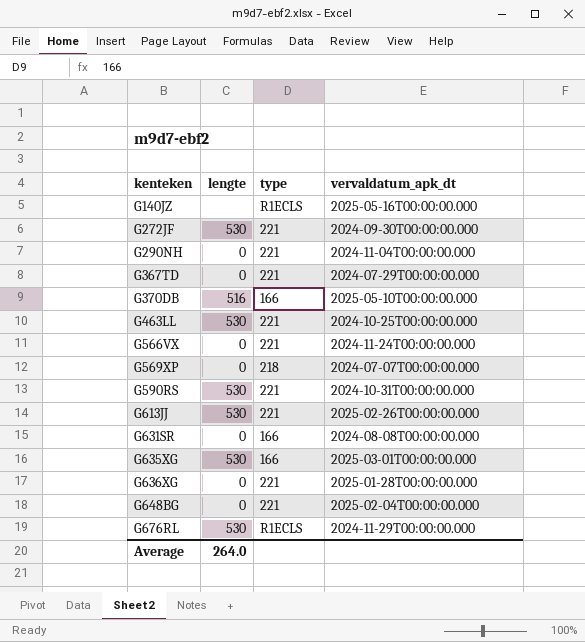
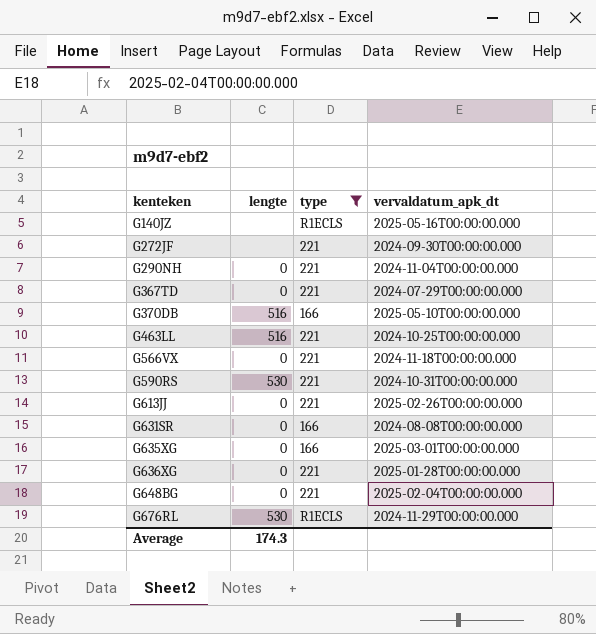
filter: none -> type != 218
G272JF | lengte: 530 -> none
G463LL | lengte: 530 -> 516
G566VX | vervaldatum_apk_dt: 2024-11-24T00:00:00.000 -> 2024-11-18T00:00:00.000
G613JJ | lengte: 530 -> 0
G635XG | lengte: 530 -> 0
Average | lengte: 264.0 -> 174.3

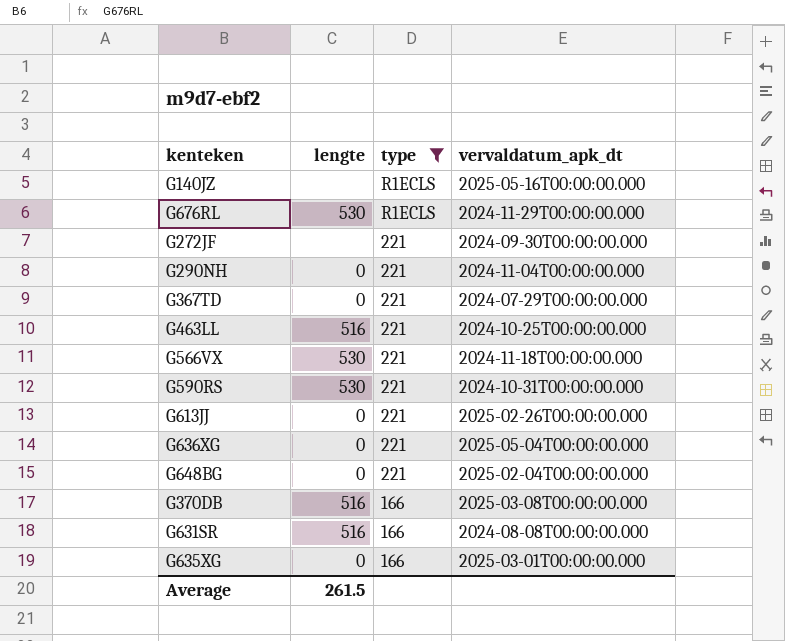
row order: kenteken ascending -> type descending
G566VX | lengte: 0 -> 530
G636XG | vervaldatum_apk_dt: 2025-01-28T00:00:00.000 -> 2025-05-04T00:00:00.000
G370DB | vervaldatum_apk_dt: 2025-05-10T00:00:00.000 -> 2025-03-08T00:00:00.000
G631SR | lengte: 0 -> 516
Average | lengte: 174.3 -> 261.5

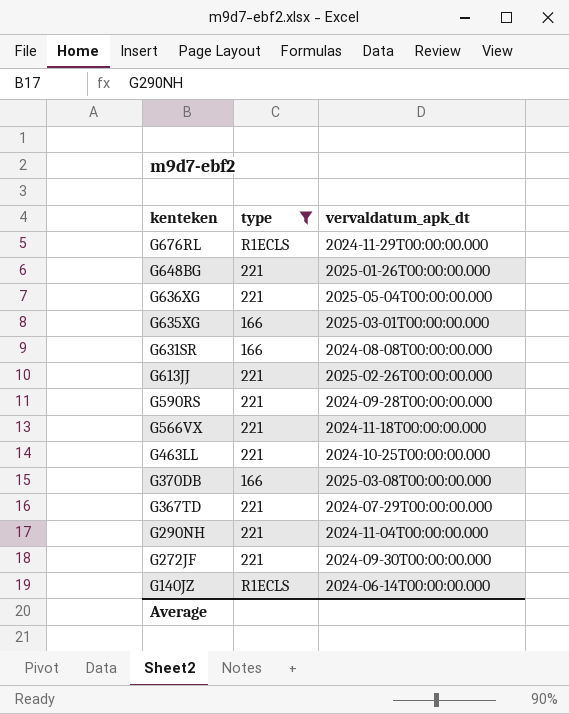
row order: type descending -> kenteken descending
column lengte | position: 2 -> none
G648BG | vervaldatum_apk_dt: 2025-02-04T00:00:00.000 -> 2025-01-26T00:00:00.000
G590RS | vervaldatum_apk_dt: 2024-10-31T00:00:00.000 -> 2024-09-28T00:00:00.000
G140JZ | vervaldatum_apk_dt: 2025-05-16T00:00:00.000 -> 2024-06-14T00:00:00.000

